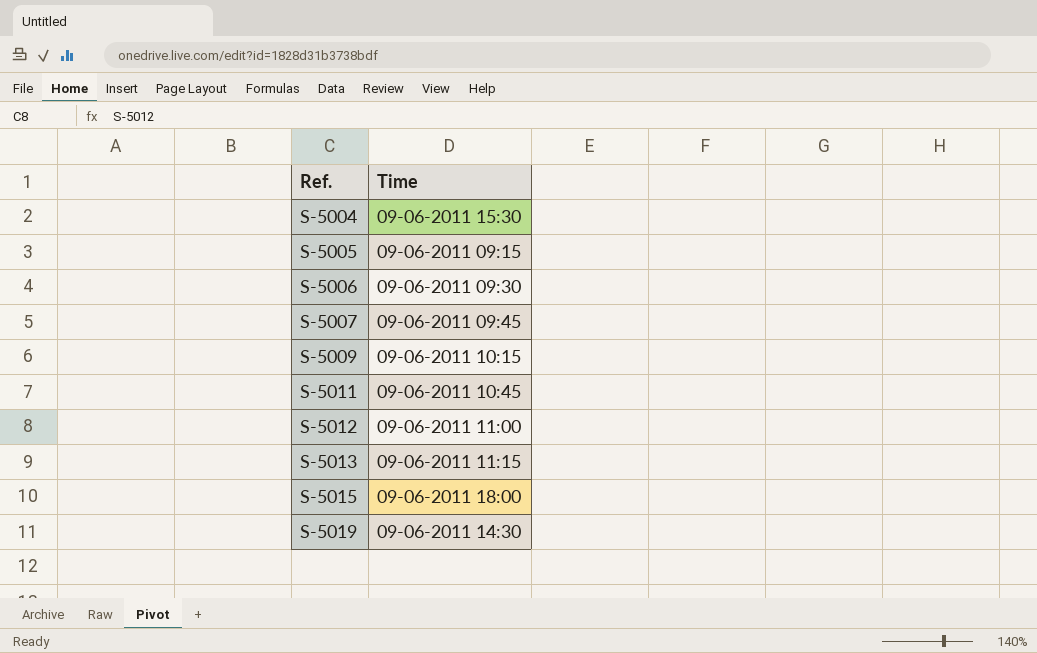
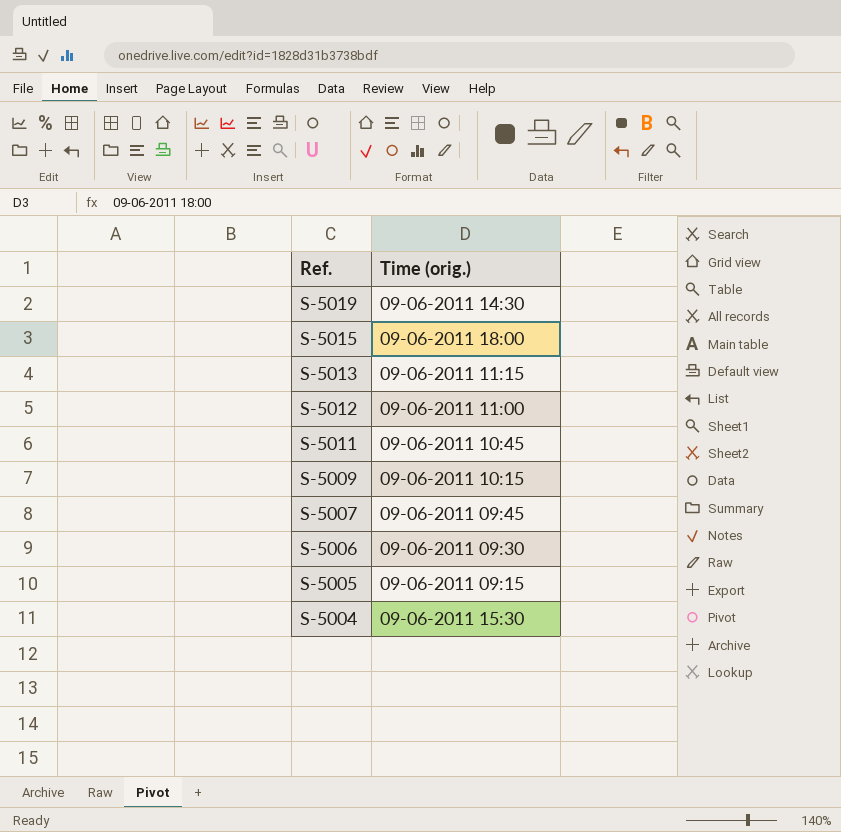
row order: Ref. ascending -> Ref. descending
column name: Time -> Time (orig.)

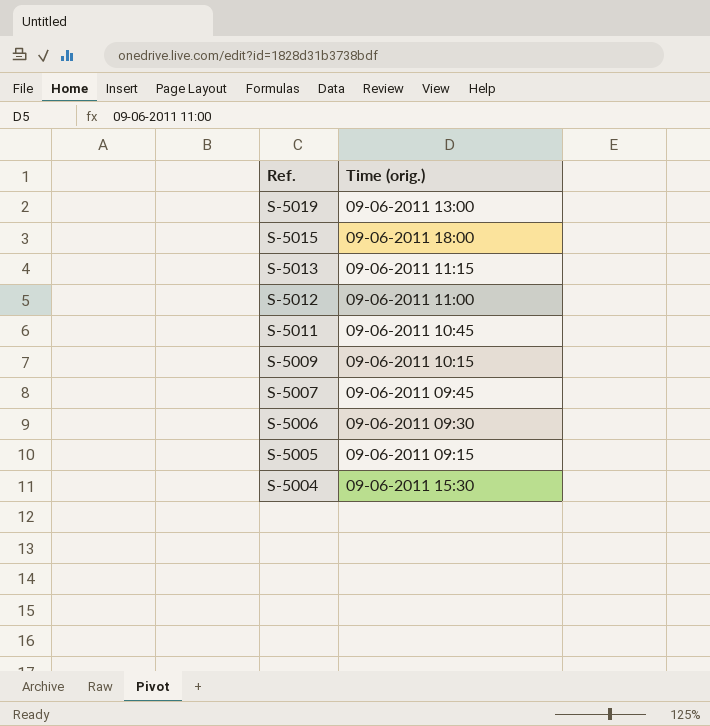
S-5019 | Time (orig.): 09-06-2011 14:30 -> 09-06-2011 13:00

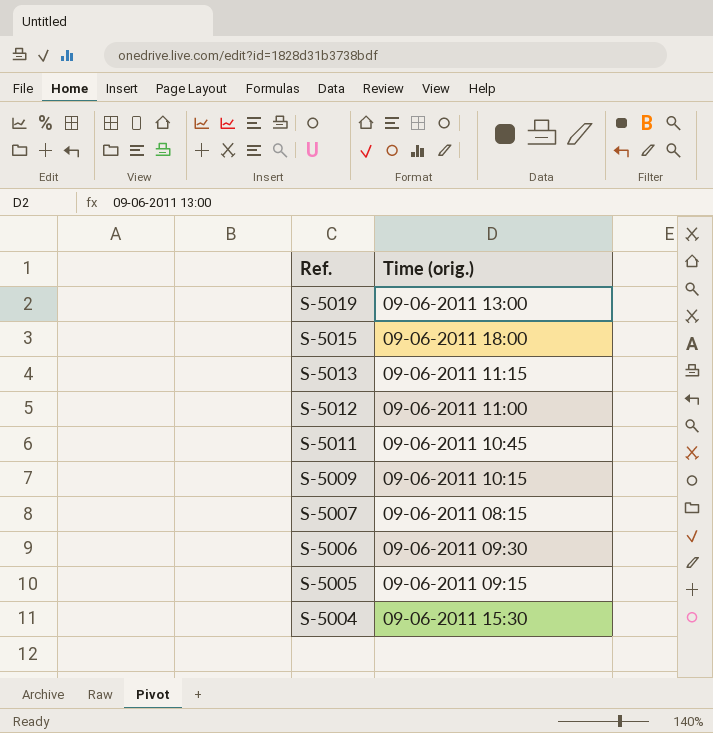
S-5007 | Time (orig.): 09-06-2011 09:45 -> 09-06-2011 08:15

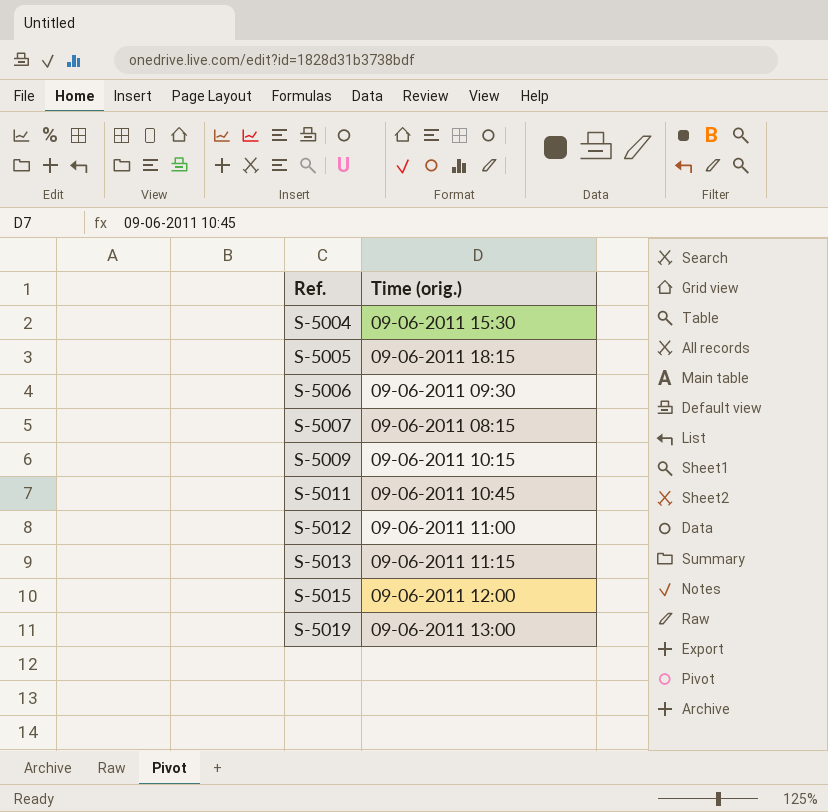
row order: Ref. descending -> Ref. ascending
S-5005 | Time (orig.): 09-06-2011 09:15 -> 09-06-2011 18:15
S-5015 | Time (orig.): 09-06-2011 18:00 -> 09-06-2011 12:00

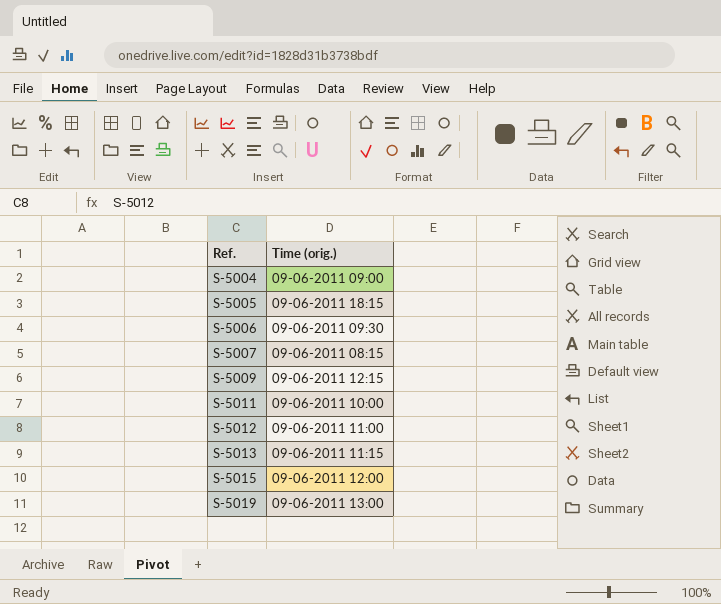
S-5004 | Time (orig.): 09-06-2011 15:30 -> 09-06-2011 09:00
S-5009 | Time (orig.): 09-06-2011 10:15 -> 09-06-2011 12:15
S-5011 | Time (orig.): 09-06-2011 10:45 -> 09-06-2011 10:00

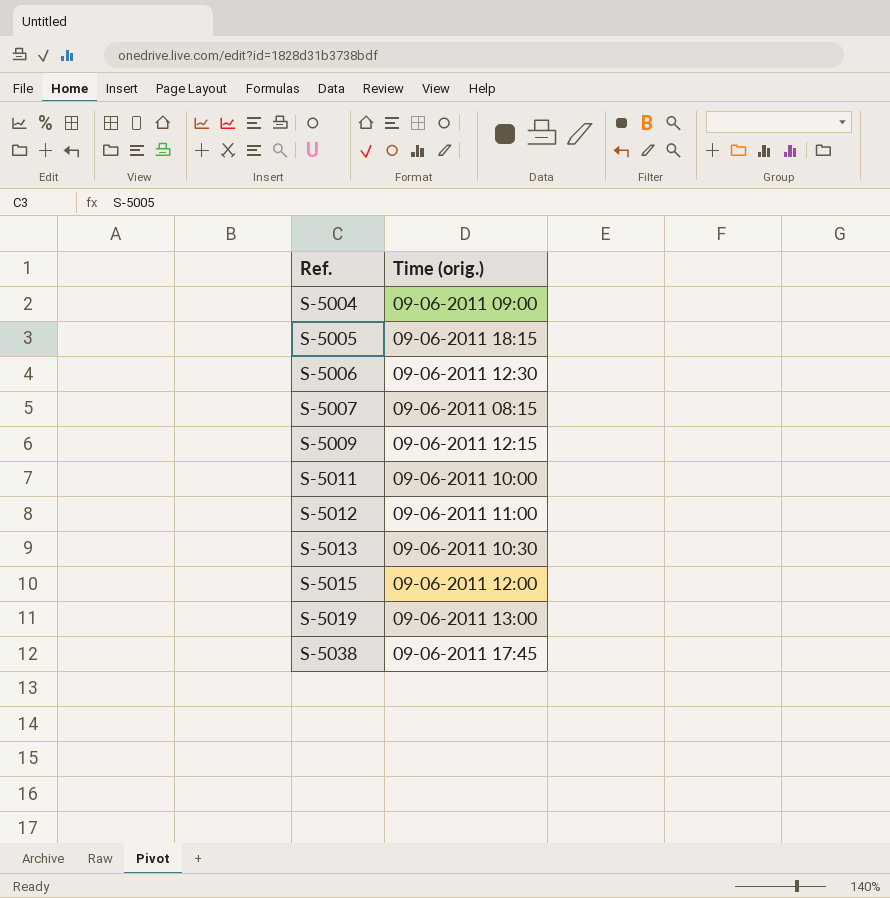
S-5006 | Time (orig.): 09-06-2011 09:30 -> 09-06-2011 12:30
S-5013 | Time (orig.): 09-06-2011 11:15 -> 09-06-2011 10:30
row S-5038: none -> 09-06-2011 17:45

